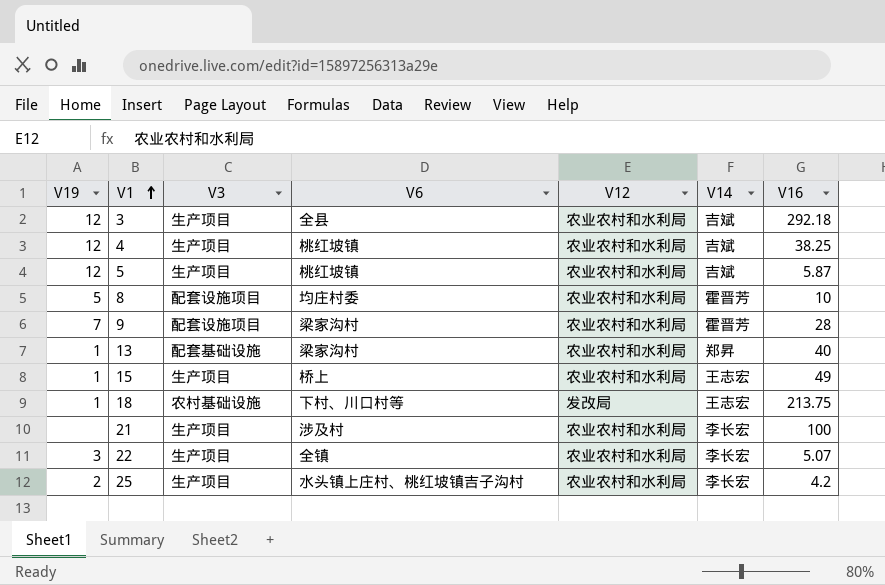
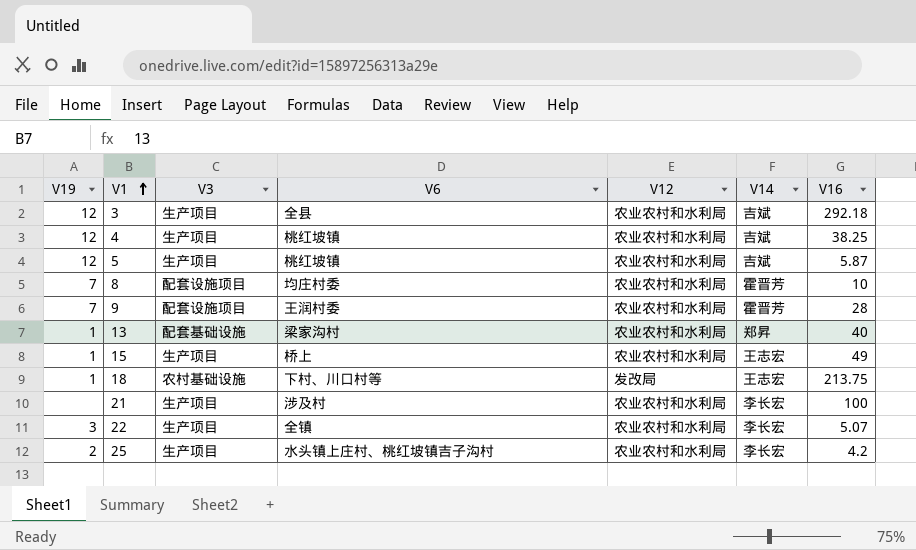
8 | V19: 5 -> 7
9 | V6: 梁家沟村 -> 王润村委

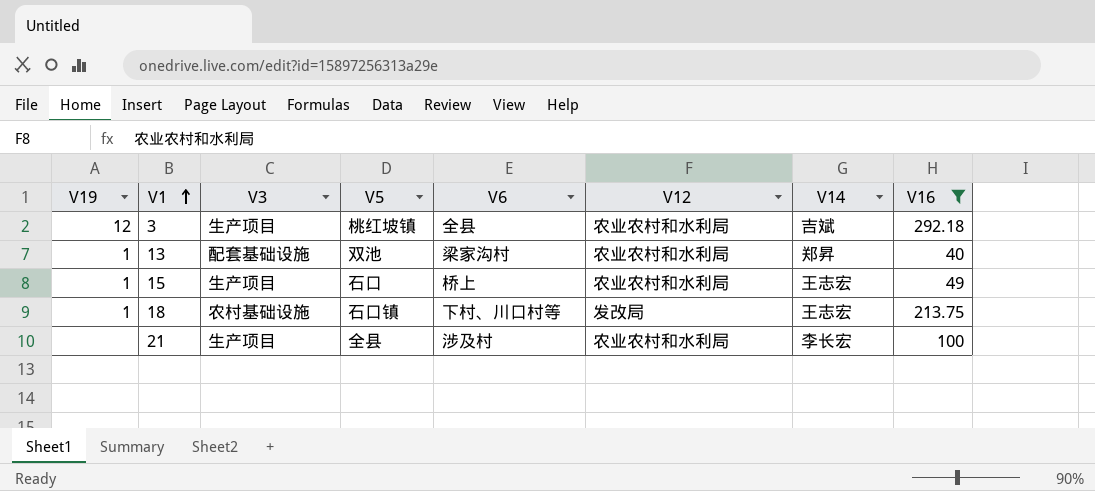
filter: none -> V16 >= 40
column V5 | position: none -> 4

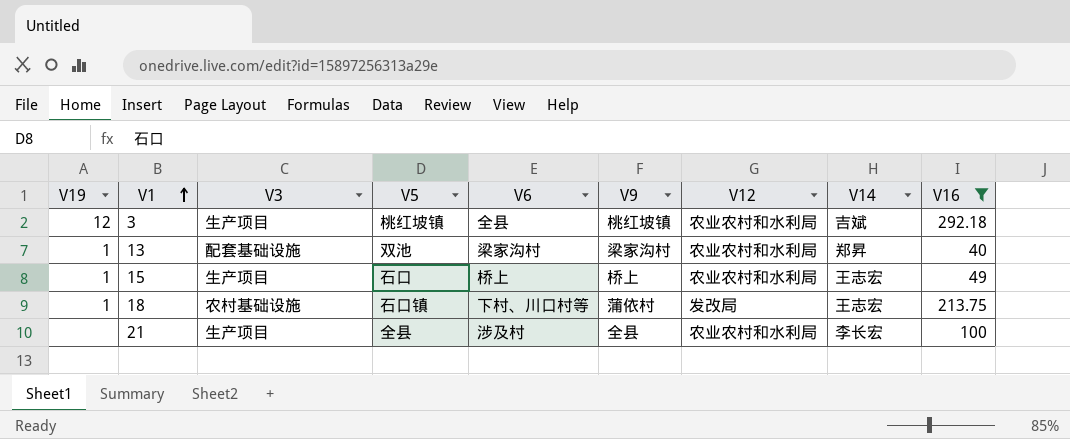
column V9 | position: none -> 6

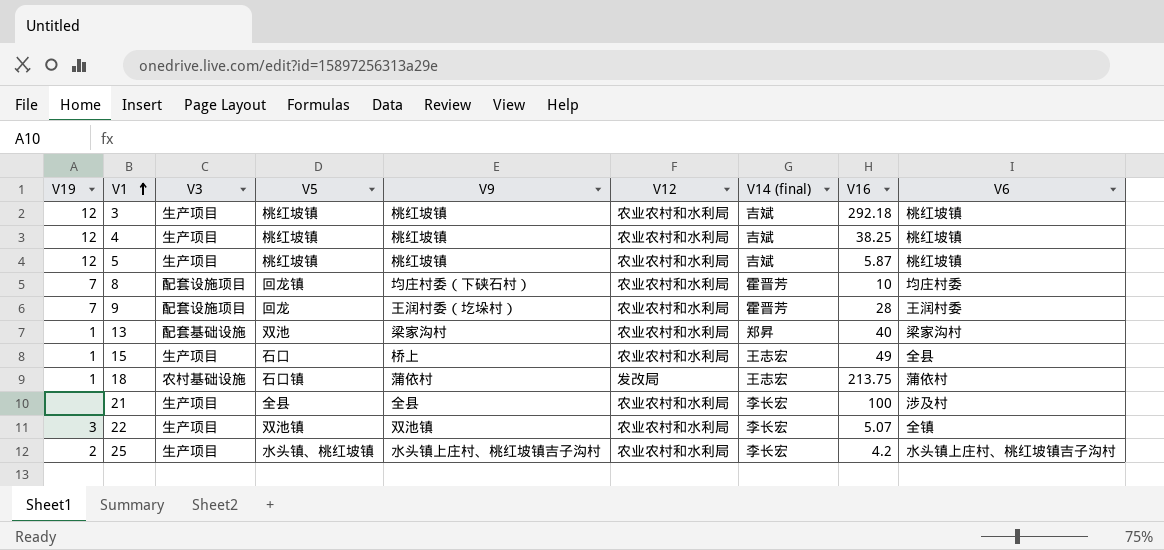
filter: V16 >= 40 -> none
column name: V14 -> V14 (final)
column V6 | position: 5 -> 9
3 | V6: 全县 -> 桃红坡镇
15 | V6: 桥上 -> 全县
18 | V6: 下村、川口村等 -> 蒲依村

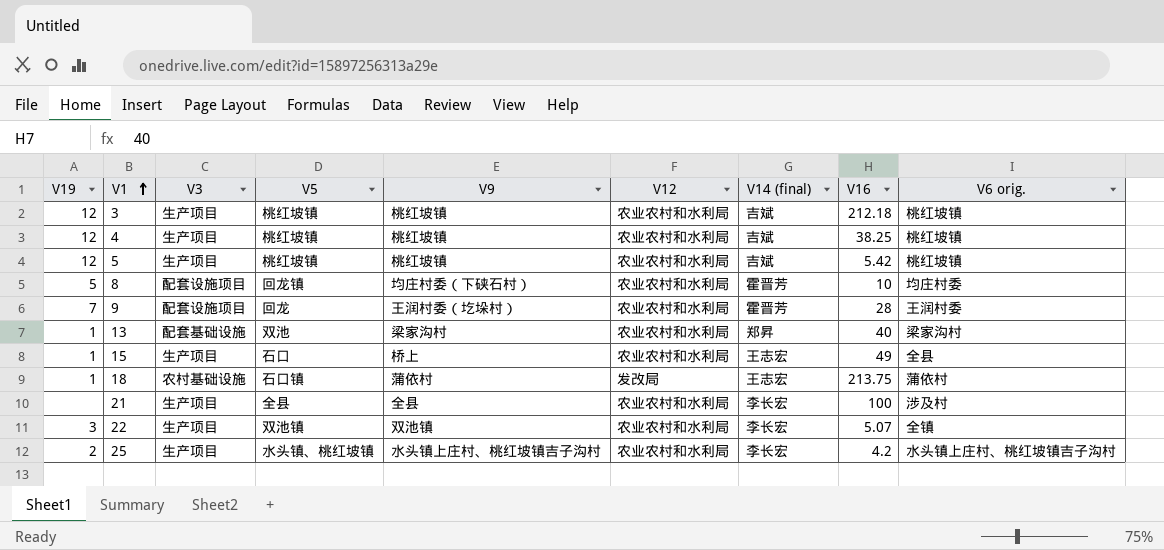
column name: V6 -> V6 orig.
3 | V16: 292.18 -> 212.18
5 | V16: 5.87 -> 5.42
8 | V19: 7 -> 5

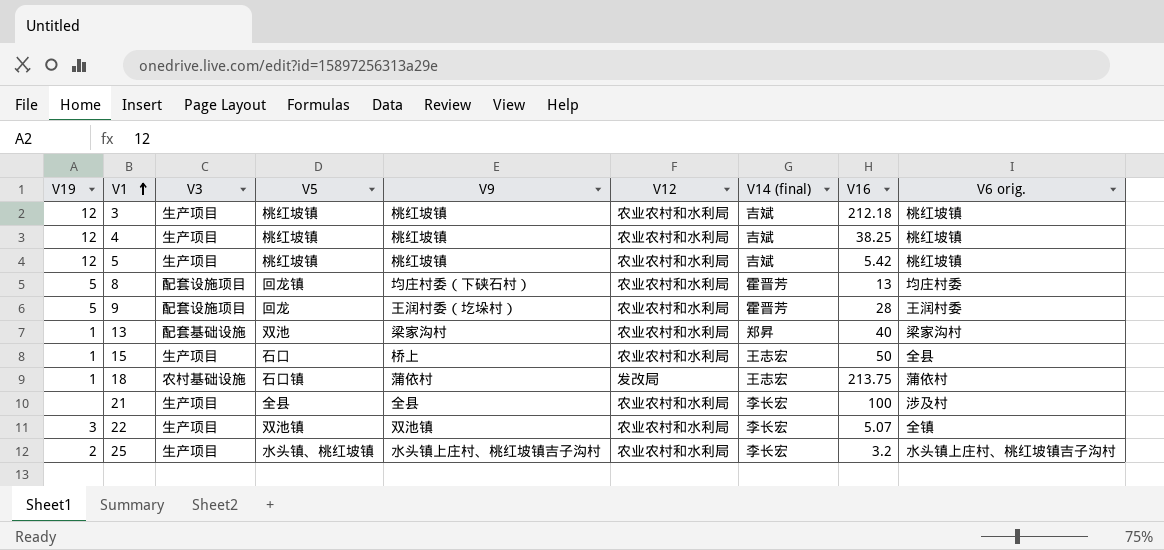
8 | V16: 10 -> 13
9 | V19: 7 -> 5
15 | V16: 49 -> 50
25 | V16: 4.2 -> 3.2

